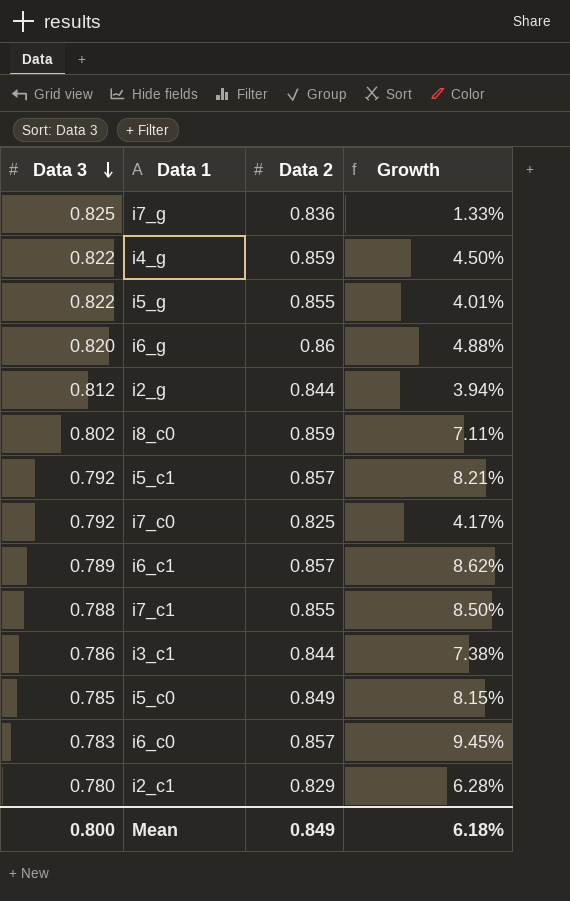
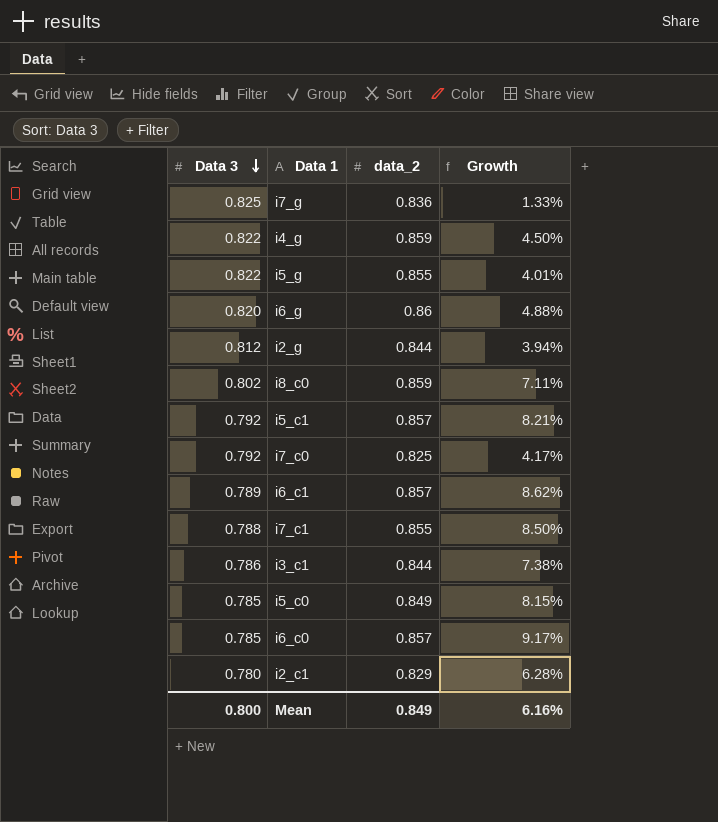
column name: Data 2 -> data_2
i6_c0 | Data 3: 0.783 -> 0.785
i6_c0 | Growth: 9.45% -> 9.17%
Mean | Growth: 6.18% -> 6.16%

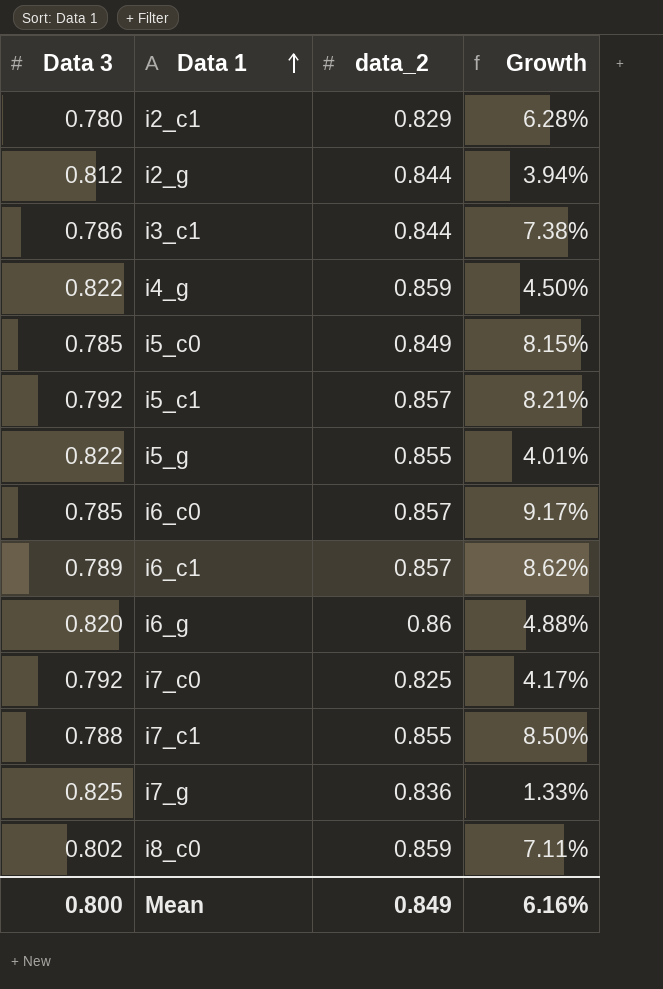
row order: Data 3 descending -> Data 1 ascending

